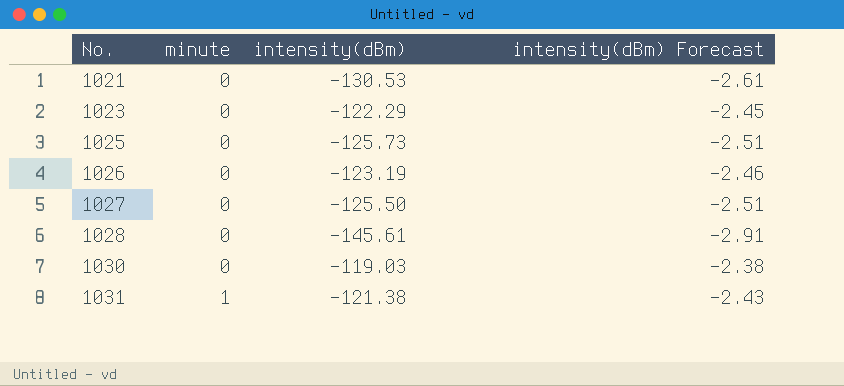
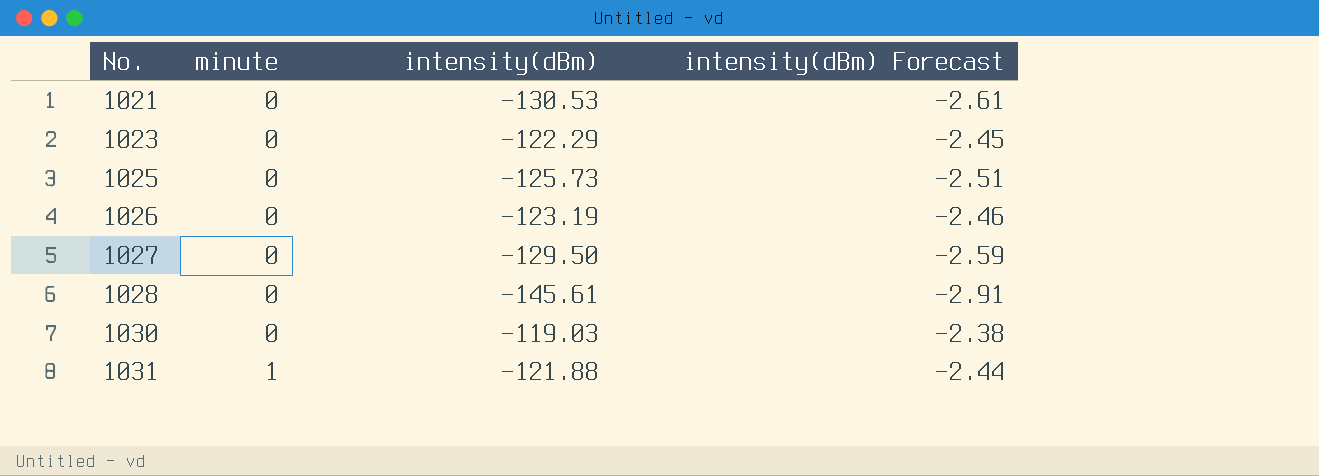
1027 | intensity(dBm): -125.50 -> -129.50
1027 | intensity(dBm) Forecast: -2.51 -> -2.59
1031 | intensity(dBm): -121.38 -> -121.88
1031 | intensity(dBm) Forecast: -2.43 -> -2.44

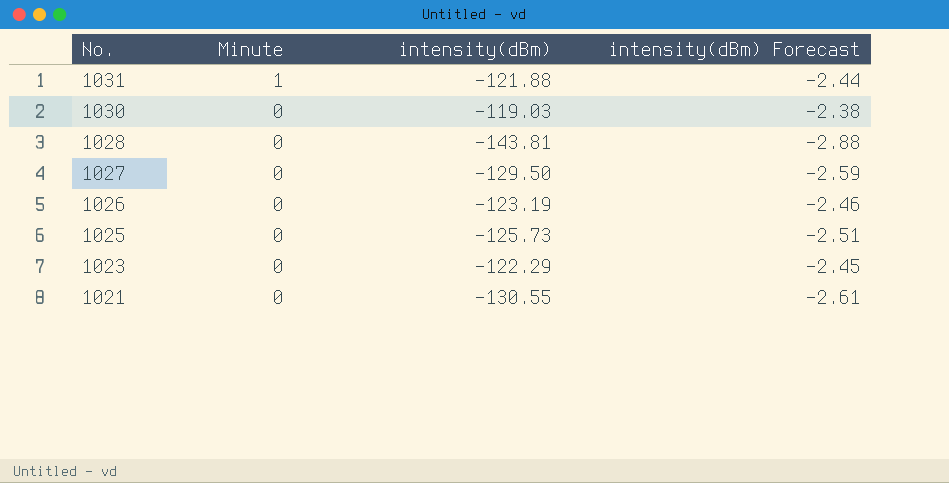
row order: No. ascending -> No. descending
column name: minute -> Minute
1028 | intensity(dBm): -145.61 -> -143.81
1028 | intensity(dBm) Forecast: -2.91 -> -2.88
1021 | intensity(dBm): -130.53 -> -130.55

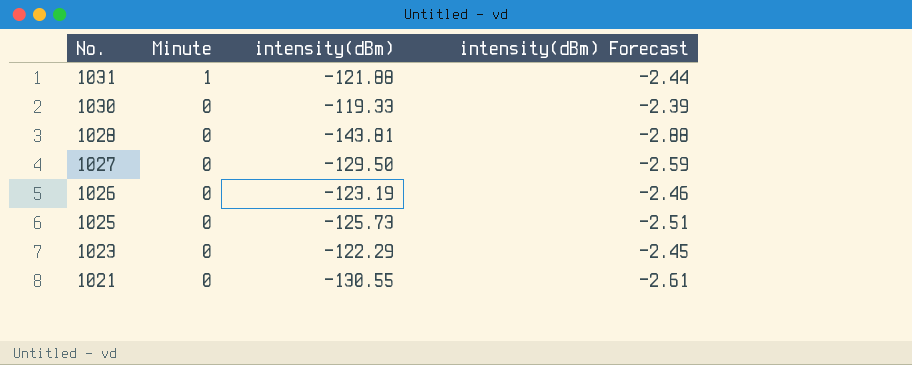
1030 | intensity(dBm): -119.03 -> -119.33
1030 | intensity(dBm) Forecast: -2.38 -> -2.39

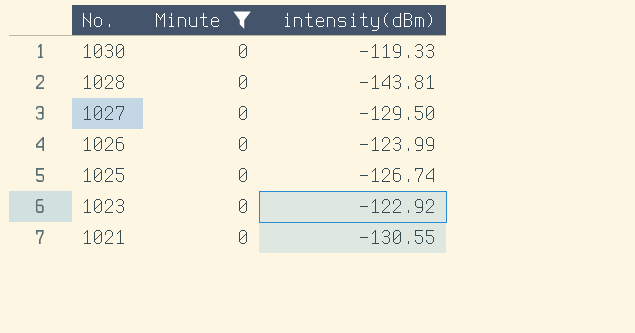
filter: none -> Minute = 0
column intensity(dBm) Forecast | formula: [intensity(dBm)] * 0.02 -> none
1026 | intensity(dBm): -123.19 -> -123.99
1025 | intensity(dBm): -125.73 -> -126.74
1023 | intensity(dBm): -122.29 -> -122.92

